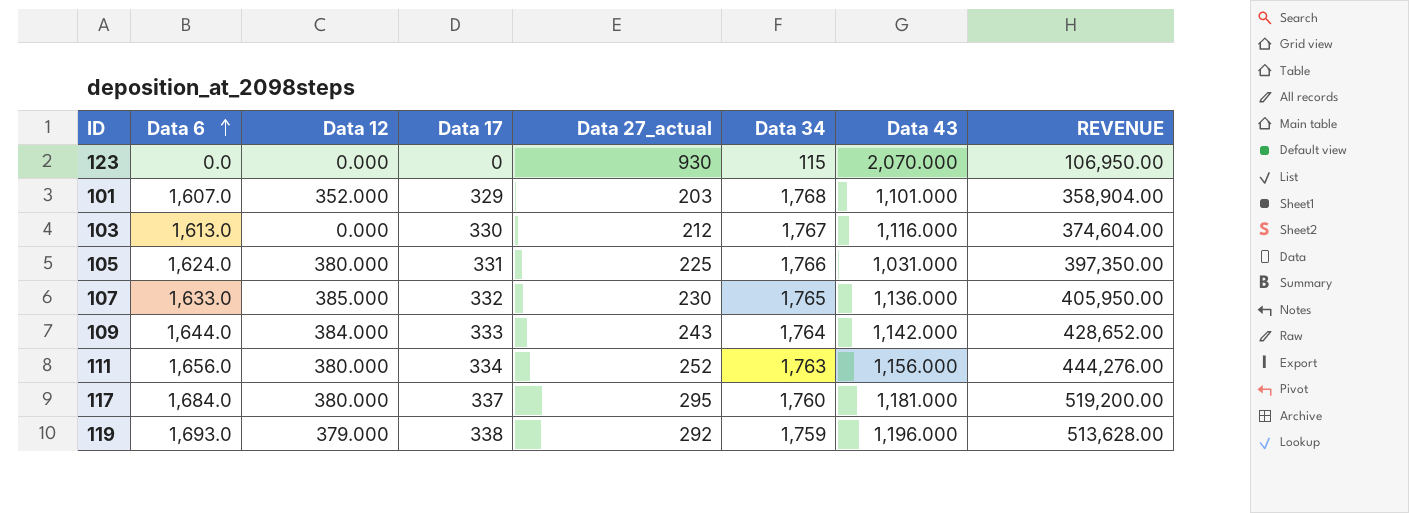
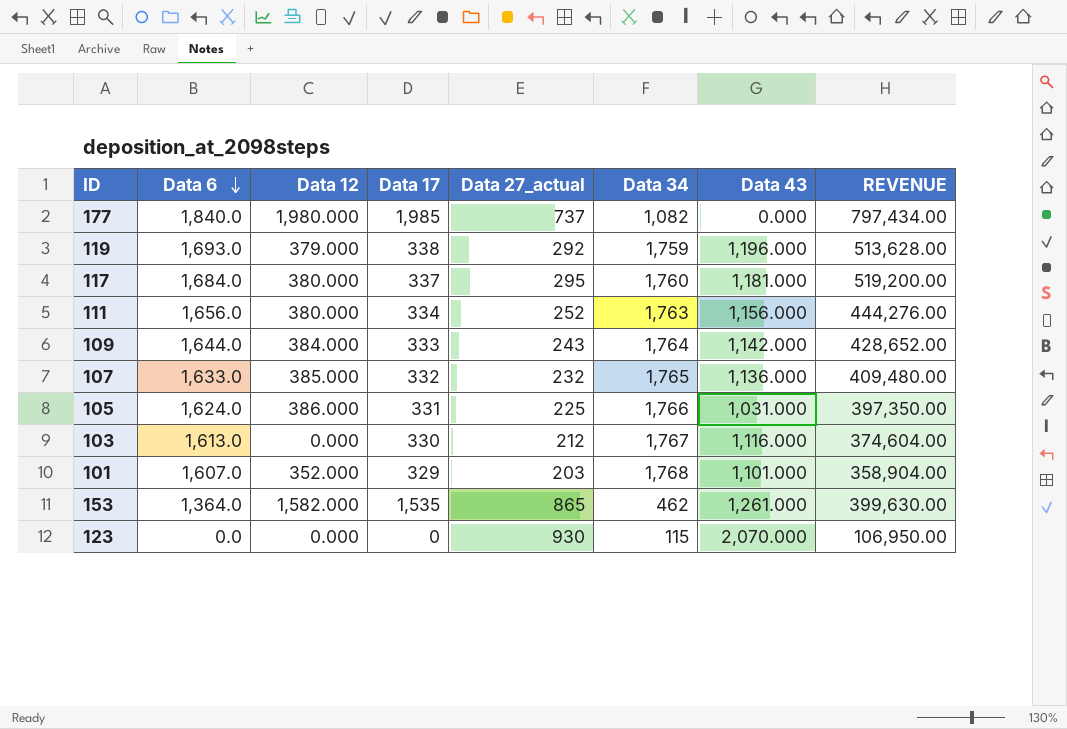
row order: Data 6 ascending -> Data 6 descending
row 177: none -> 1,840.0 | 1,980.000 | 1,985 | 737 | 1,082 | 0.000 | 797,434.00
107 | Data 27_actual: 230 -> 232
107 | REVENUE: 405,950.00 -> 409,480.00
105 | Data 12: 380.000 -> 386.000
row 153: none -> 1,364.0 | 1,582.000 | 1,535 | 865 | 462 | 1,261.000 | 399,630.00

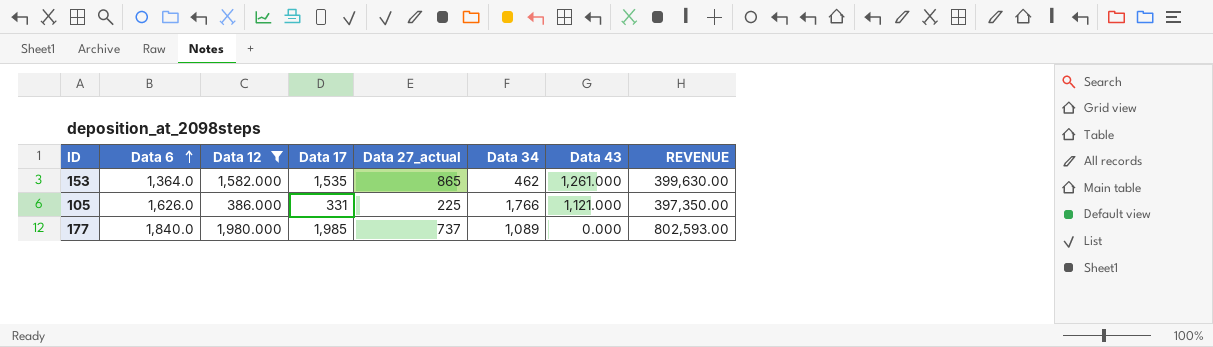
filter: none -> Data 12 >= 386.000
row order: Data 6 descending -> Data 6 ascending
105 | Data 6: 1,624.0 -> 1,626.0
105 | Data 43: 1,031.000 -> 1,121.000
177 | Data 34: 1,082 -> 1,089
177 | REVENUE: 797,434.00 -> 802,593.00

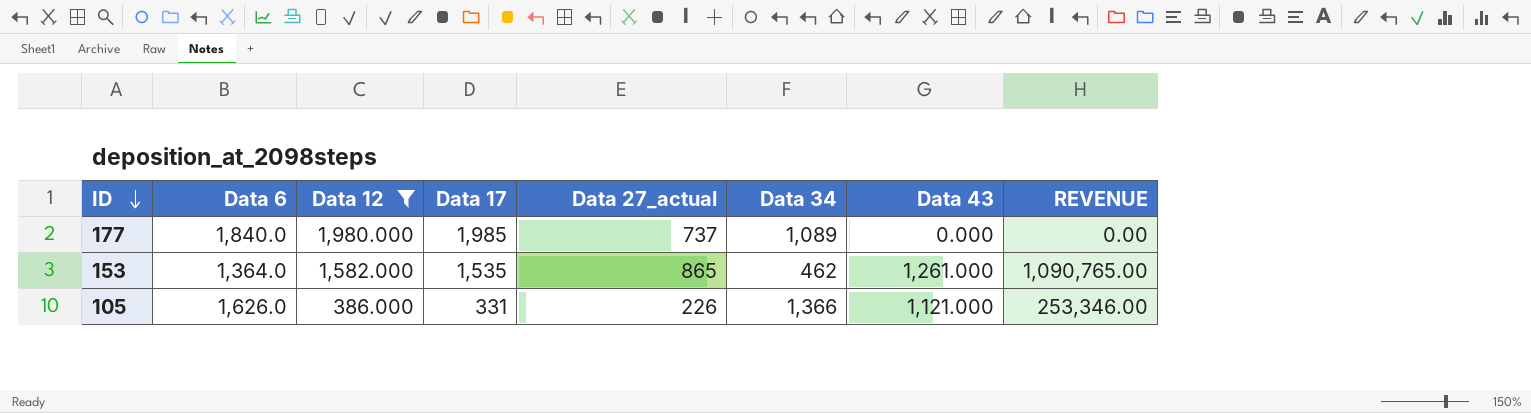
row order: Data 6 ascending -> ID descending
column REVENUE | formula: [Data 27_actual] * [Data 34] -> [Data 27_actual] * [Data 43]
105 | Data 27_actual: 225 -> 226
105 | Data 34: 1,766 -> 1,366

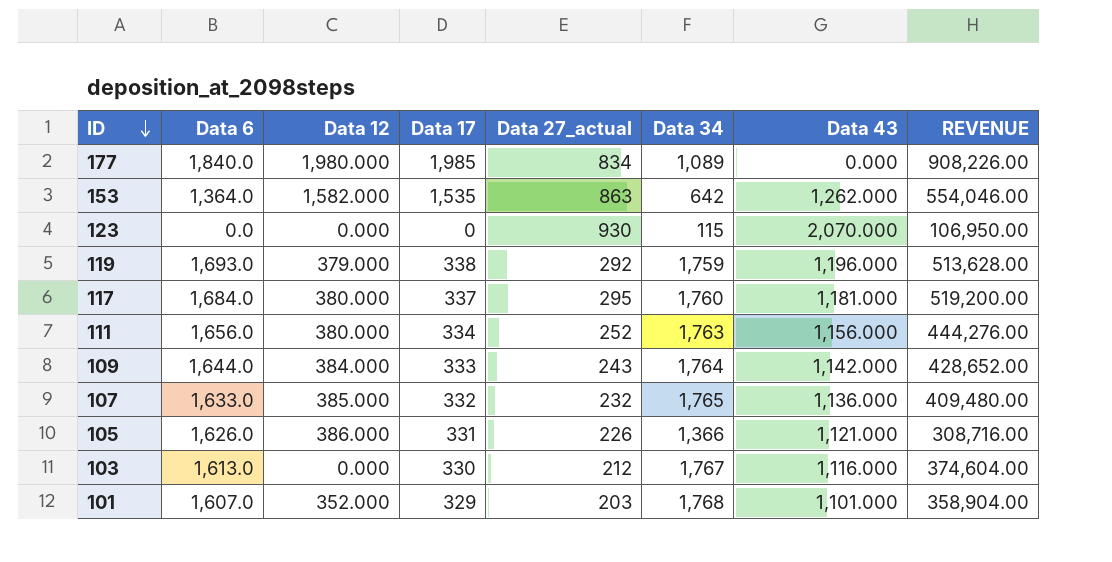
filter: Data 12 >= 386.000 -> none
column REVENUE | formula: [Data 27_actual] * [Data 43] -> [Data 27_actual] * [Data 34]
177 | Data 27_actual: 737 -> 834
153 | Data 27_actual: 865 -> 863
153 | Data 34: 462 -> 642
153 | Data 43: 1,261.000 -> 1,262.000

